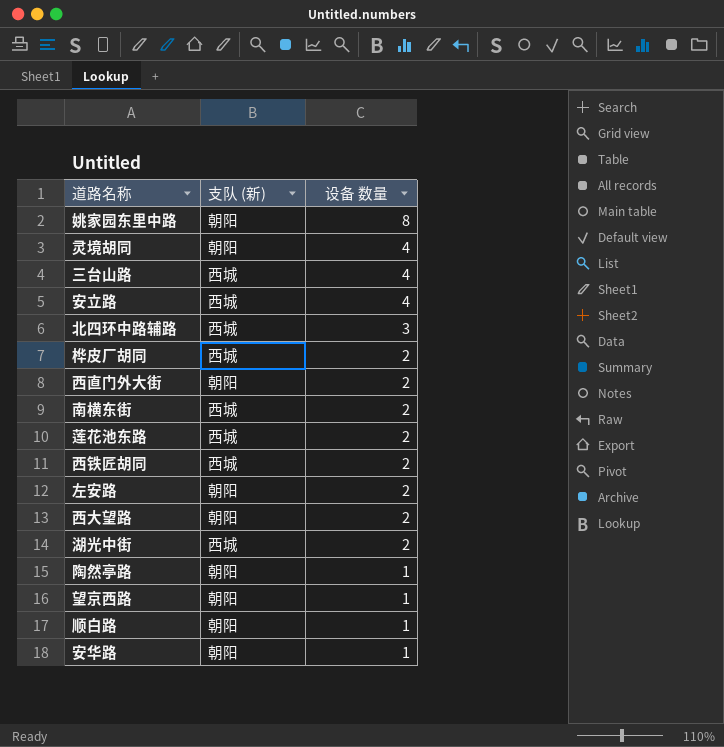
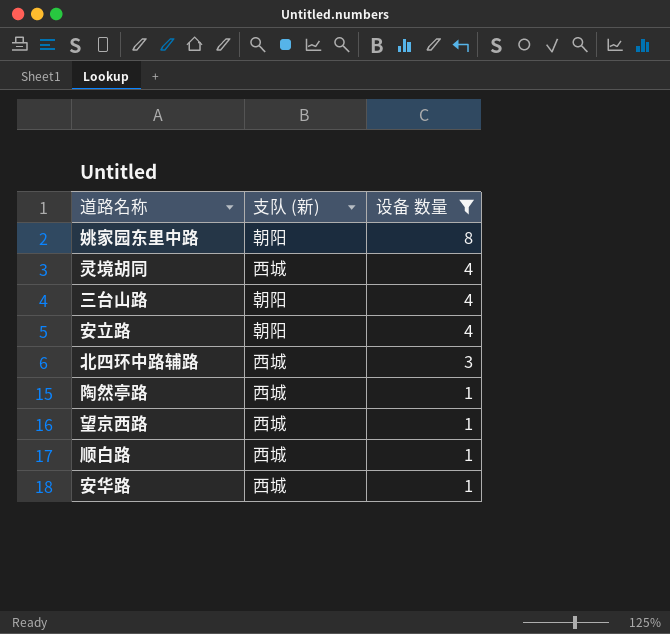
filter: none -> 设备 数量 != 2
灵境胡同 | 支队 (新): 朝阳 -> 西城
三台山路 | 支队 (新): 西城 -> 朝阳
安立路 | 支队 (新): 西城 -> 朝阳
陶然亭路 | 支队 (新): 朝阳 -> 西城
望京西路 | 支队 (新): 朝阳 -> 西城
顺白路 | 支队 (新): 朝阳 -> 西城
安华路 | 支队 (新): 朝阳 -> 西城

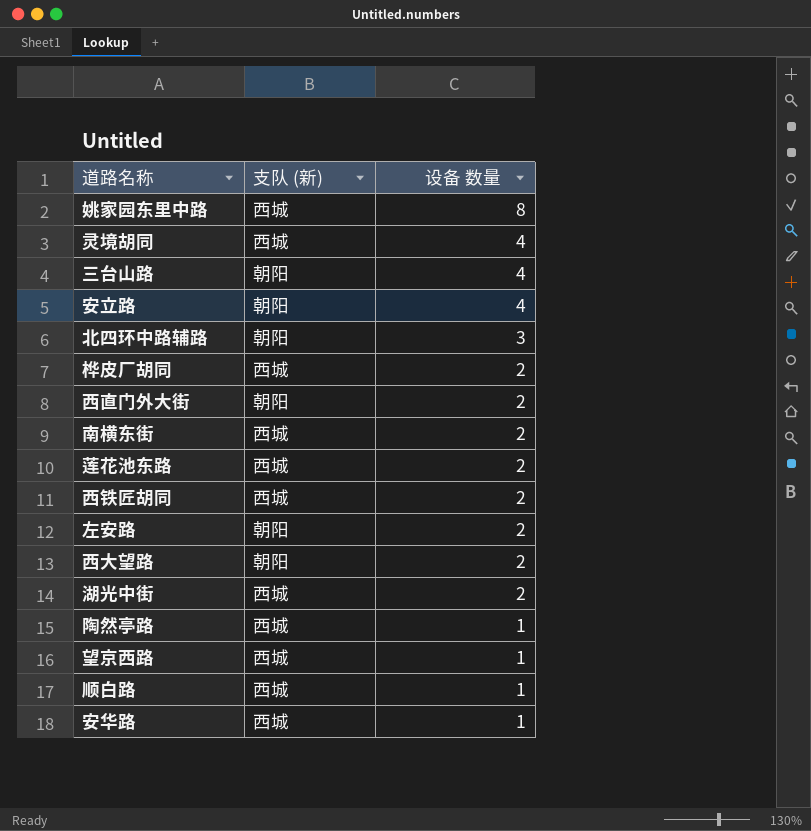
filter: 设备 数量 != 2 -> none
姚家园东里中路 | 支队 (新): 朝阳 -> 西城
北四环中路辅路 | 支队 (新): 西城 -> 朝阳

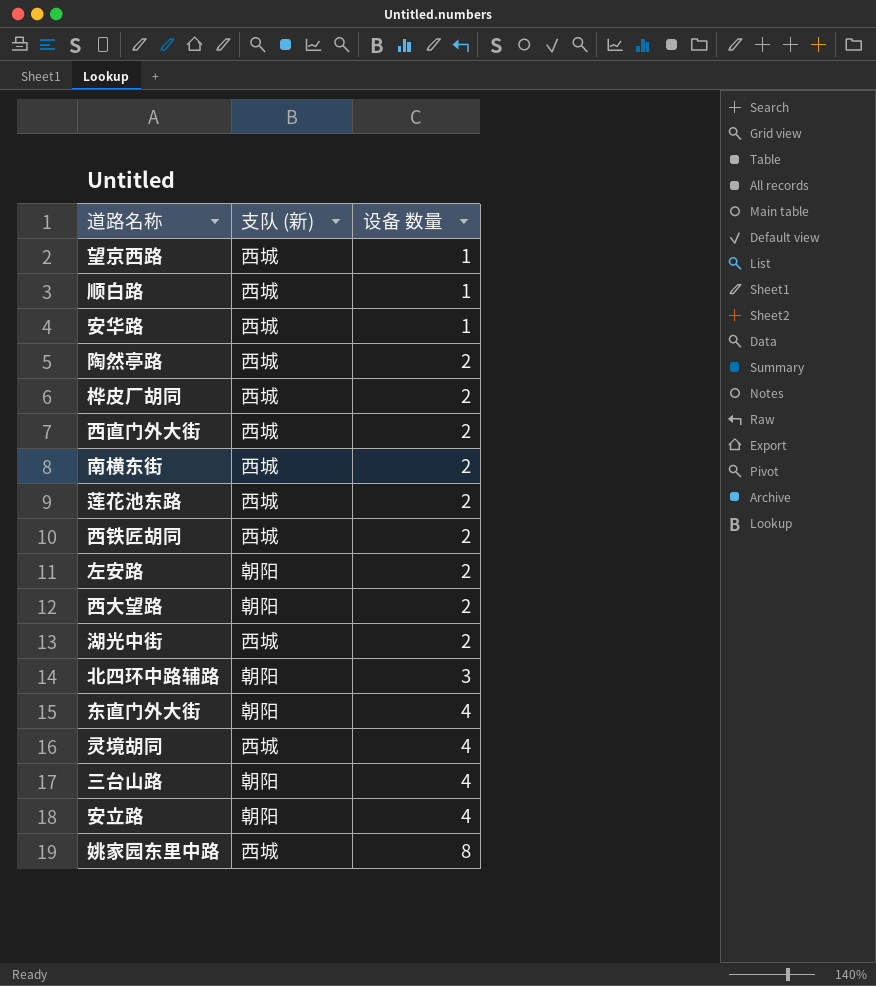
row order: 设备 数量 descending -> 设备 数量 ascending
陶然亭路 | 设备 数量: 1 -> 2
西直门外大街 | 支队 (新): 朝阳 -> 西城
row 东直门外大街: none -> 朝阳 | 4

